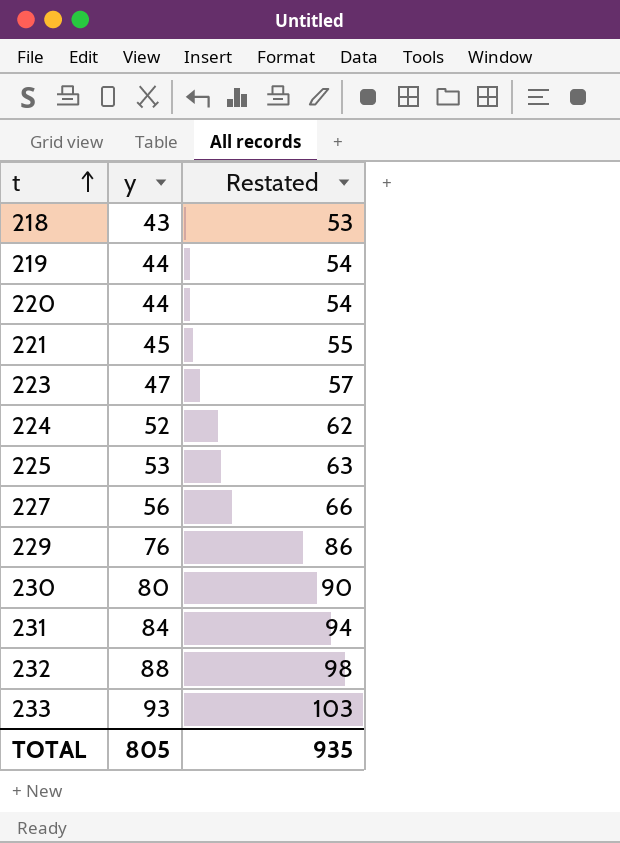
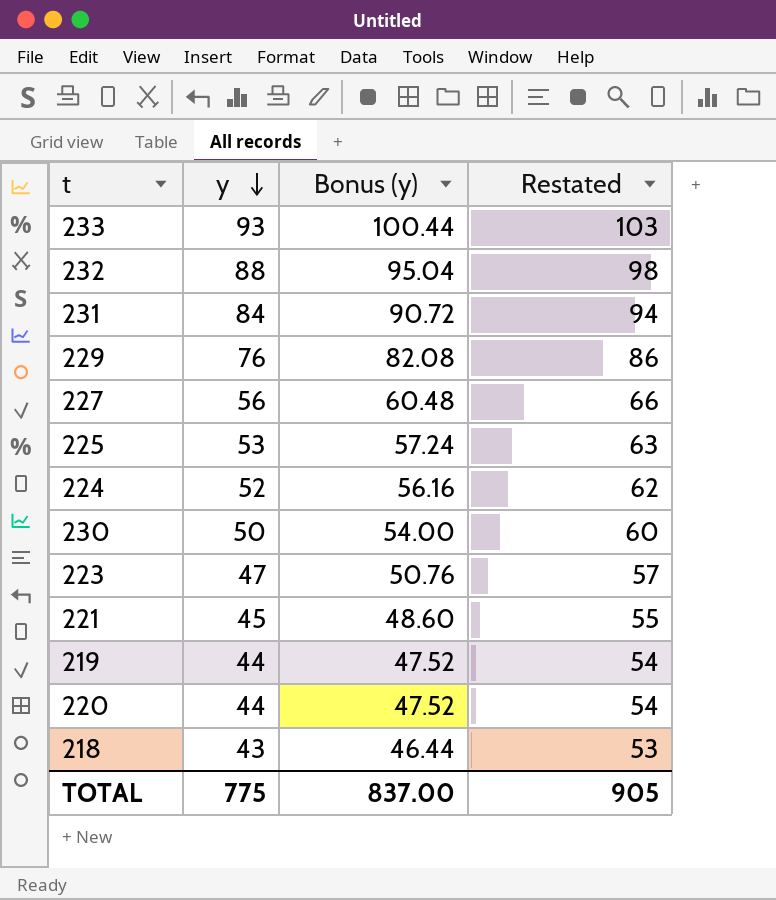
row order: t ascending -> y descending
column Bonus (y) | formula: none -> [y] * 1.08
230 | y: 80 -> 50
230 | Restated: 90 -> 60
TOTAL | y: 805 -> 775
TOTAL | Restated: 935 -> 905

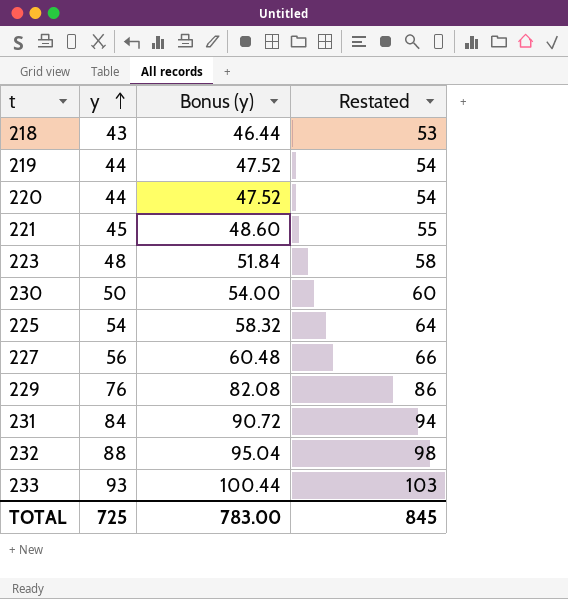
row order: y descending -> y ascending
row 224: 52 | 56.16 | 62 -> none
223 | y: 47 -> 48
223 | Bonus (y): 50.76 -> 51.84
223 | Restated: 57 -> 58
225 | y: 53 -> 54
225 | Bonus (y): 57.24 -> 58.32
225 | Restated: 63 -> 64
TOTAL | y: 775 -> 725
TOTAL | Bonus (y): 837.00 -> 783.00
TOTAL | Restated: 905 -> 845

